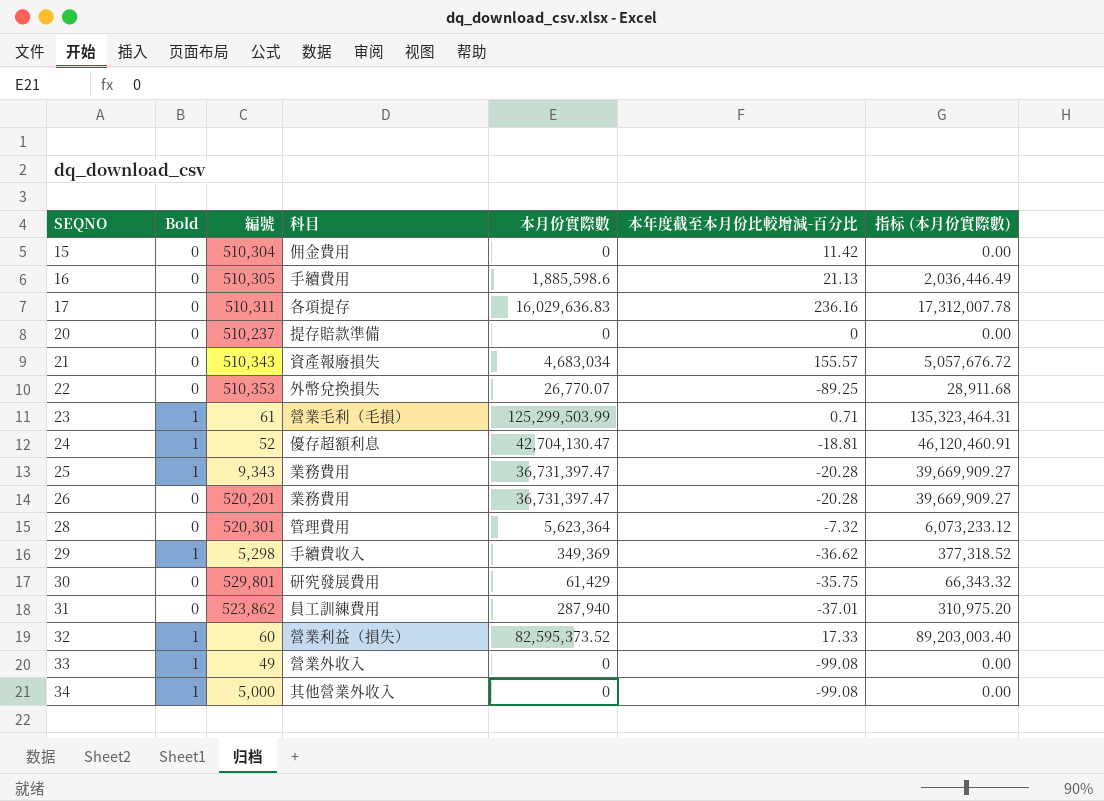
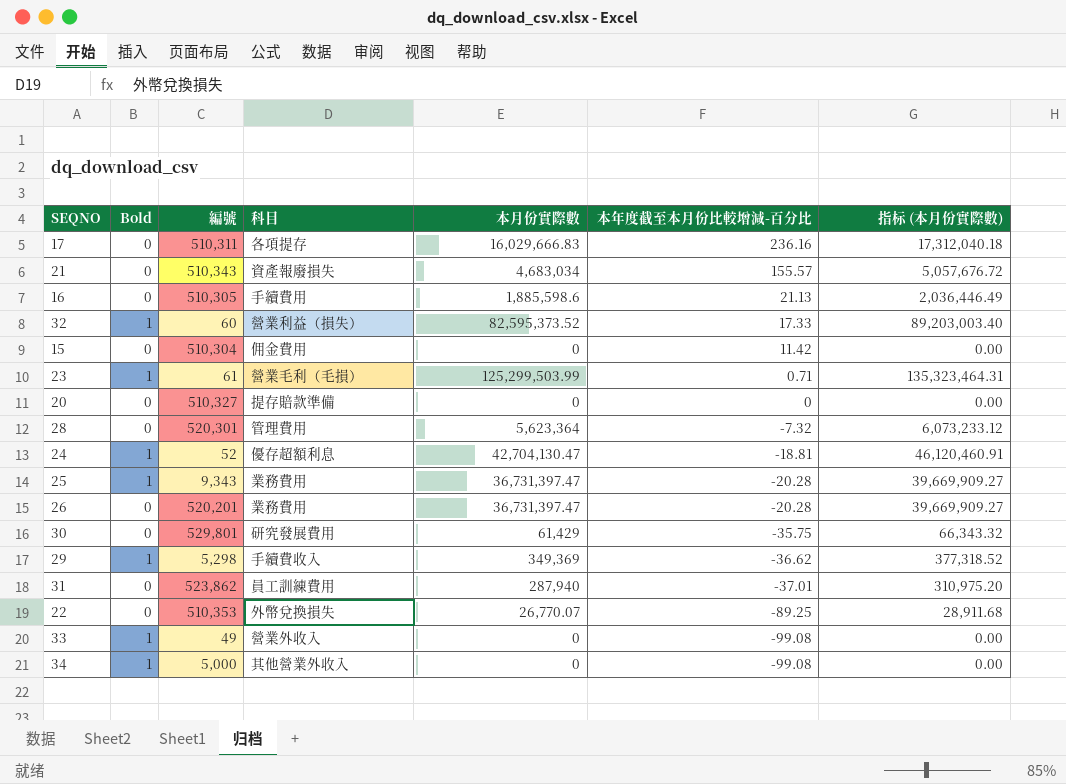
row order: SEQNO ascending -> 本年度截至本月份比較增減-百分比 descending
17 | 本月份實際數: 16,029,636.83 -> 16,029,666.83
17 | 指标 (本月份實際數): 17,312,007.78 -> 17,312,040.18
20 | 編號: 510,237 -> 510,327

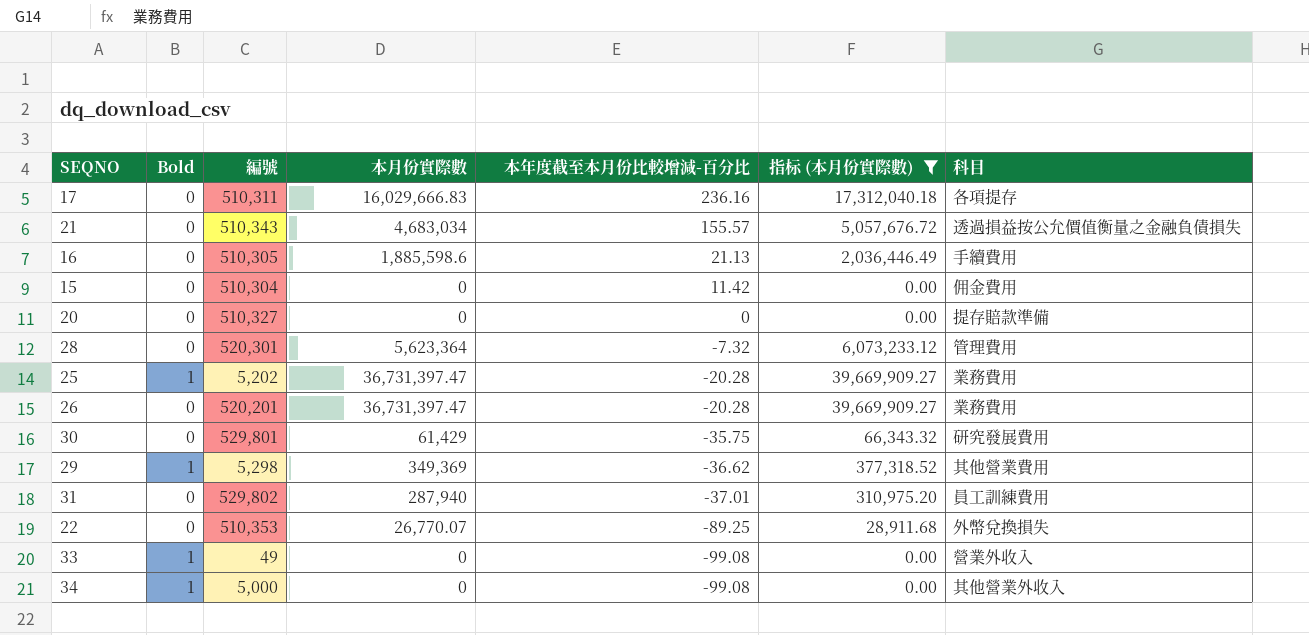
filter: none -> 指标 (本月份實際數) <= 39,669,909.27
column 科目 | position: 4 -> 7
21 | 科目: 資產報廢損失 -> 透過損益按公允價值衡量之金融負債損失
25 | 編號: 9,343 -> 5,202
29 | 科目: 手續費收入 -> 其他營業費用
31 | 編號: 523,862 -> 529,802

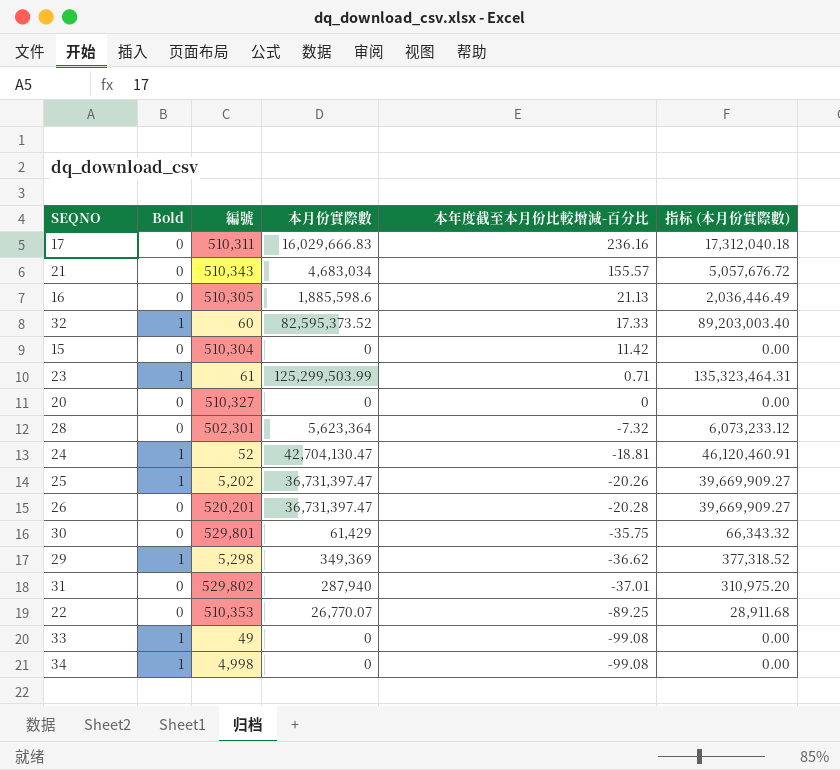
filter: 指标 (本月份實際數) <= 39,669,909.27 -> none
column 科目 | position: 7 -> none
28 | 編號: 520,301 -> 502,301
25 | 本年度截至本月份比較增減-百分比: -20.28 -> -20.26
34 | 編號: 5,000 -> 4,998

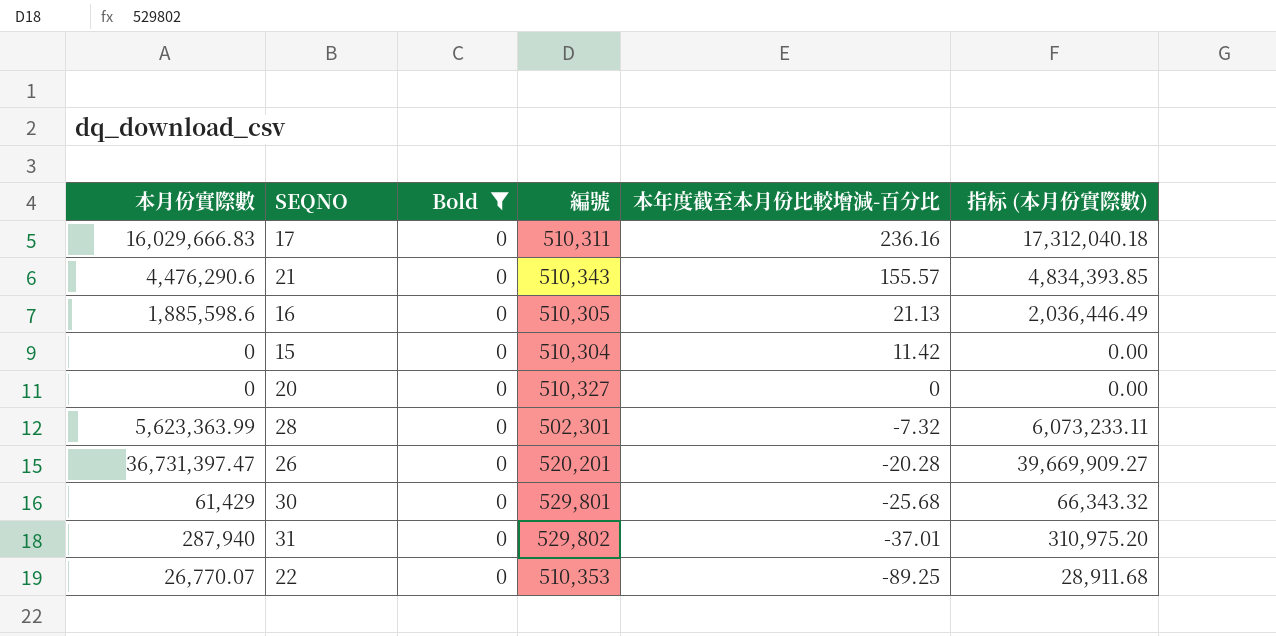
filter: none -> Bold = 0
column 本月份實際數 | position: 4 -> 1
21 | 本月份實際數: 4,683,034 -> 4,476,290.6
21 | 指标 (本月份實際數): 5,057,676.72 -> 4,834,393.85
28 | 本月份實際數: 5,623,364 -> 5,623,363.99
28 | 指标 (本月份實際數): 6,073,233.12 -> 6,073,233.11
30 | 本年度截至本月份比較增減-百分比: -35.75 -> -25.68

